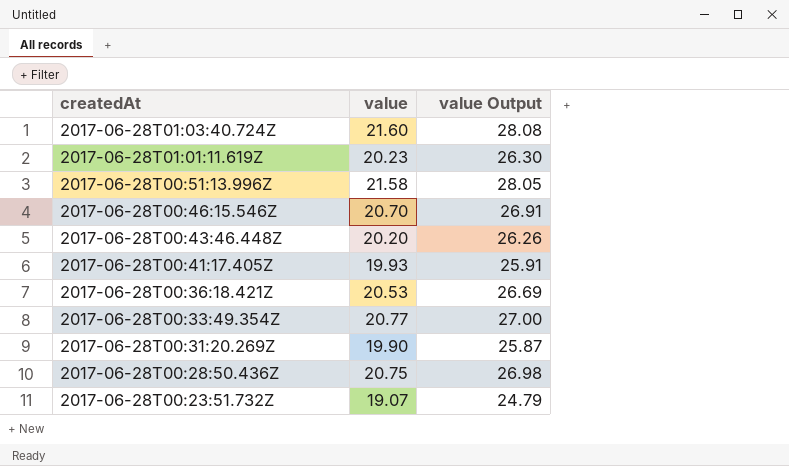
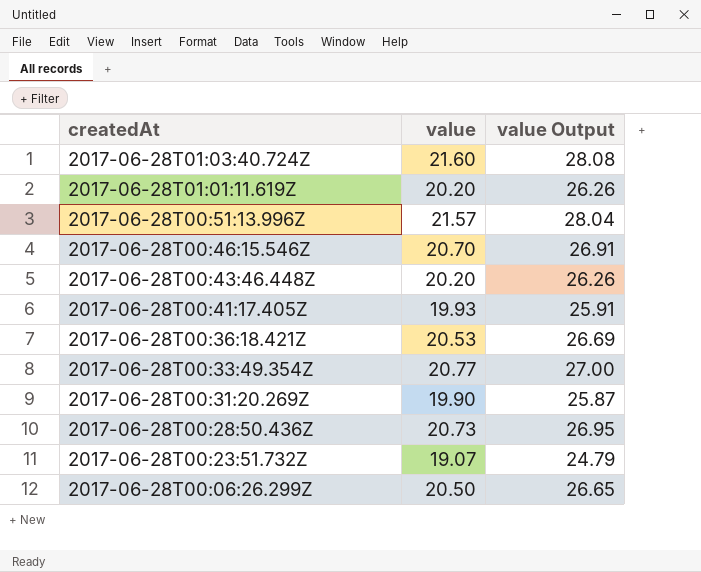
2017-06-28T01:01:11.619Z | value: 20.23 -> 20.20
2017-06-28T01:01:11.619Z | value Output: 26.30 -> 26.26
2017-06-28T00:51:13.996Z | value: 21.58 -> 21.57
2017-06-28T00:51:13.996Z | value Output: 28.05 -> 28.04
2017-06-28T00:28:50.436Z | value: 20.75 -> 20.73
2017-06-28T00:28:50.436Z | value Output: 26.98 -> 26.95
row 2017-06-28T00:06:26.299Z: none -> 20.50 | 26.65

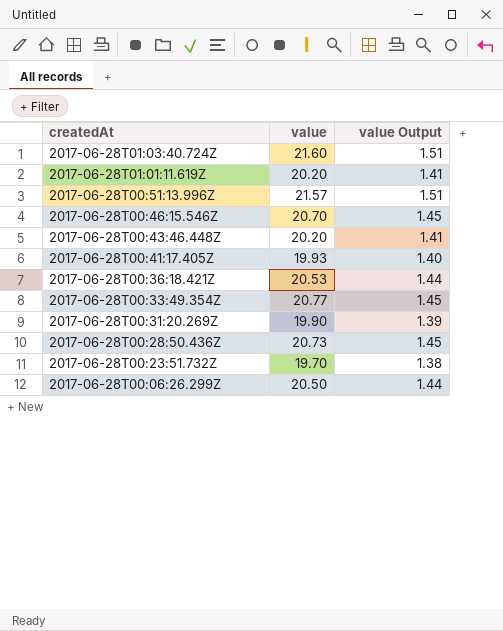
column value Output | formula: [value] * 1.3 -> [value] * 0.07
2017-06-28T00:23:51.732Z | value: 19.07 -> 19.70

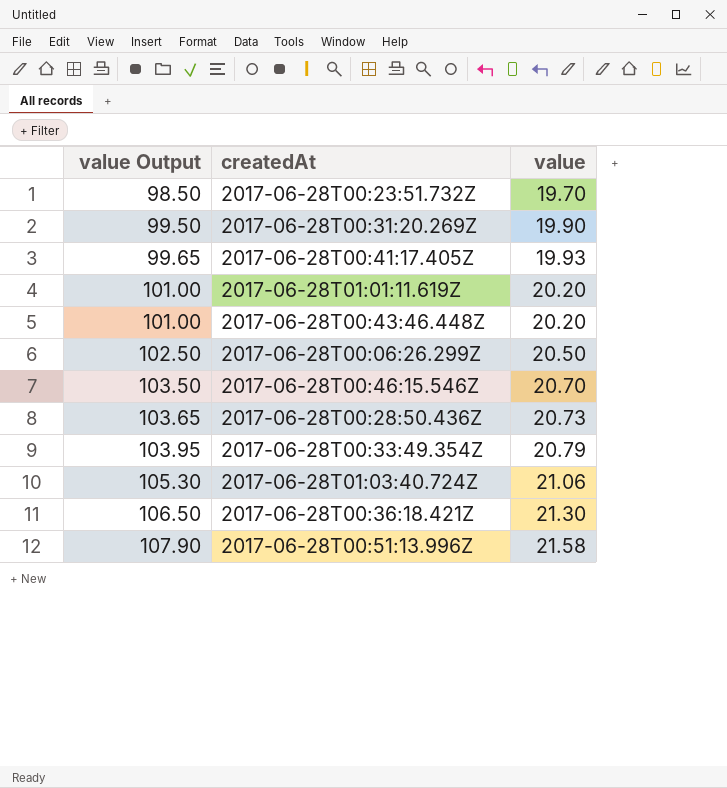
row order: createdAt descending -> value Output ascending
column value Output | formula: [value] * 0.07 -> [value] * 5
column value Output | position: 3 -> 1
2017-06-28T00:33:49.354Z | value: 20.77 -> 20.79
2017-06-28T01:03:40.724Z | value: 21.60 -> 21.06
2017-06-28T00:36:18.421Z | value: 20.53 -> 21.30
2017-06-28T00:51:13.996Z | value: 21.57 -> 21.58

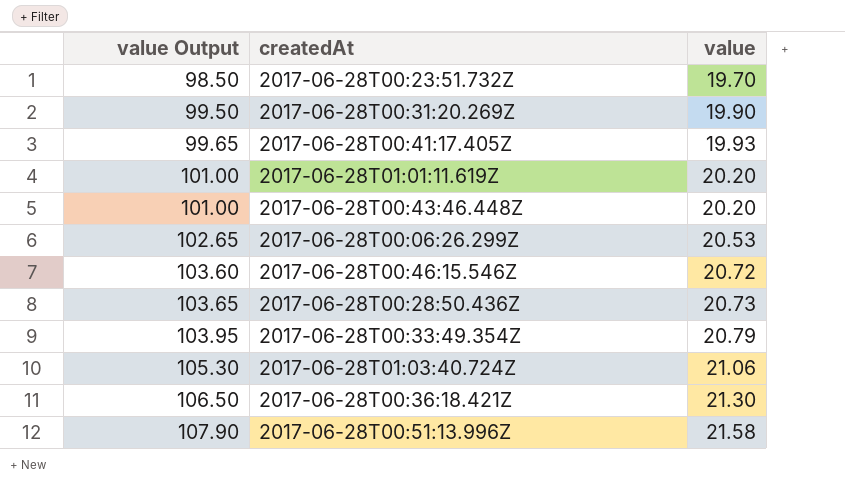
2017-06-28T00:06:26.299Z | value Output: 102.50 -> 102.65
2017-06-28T00:06:26.299Z | value: 20.50 -> 20.53
2017-06-28T00:46:15.546Z | value Output: 103.50 -> 103.60
2017-06-28T00:46:15.546Z | value: 20.70 -> 20.72

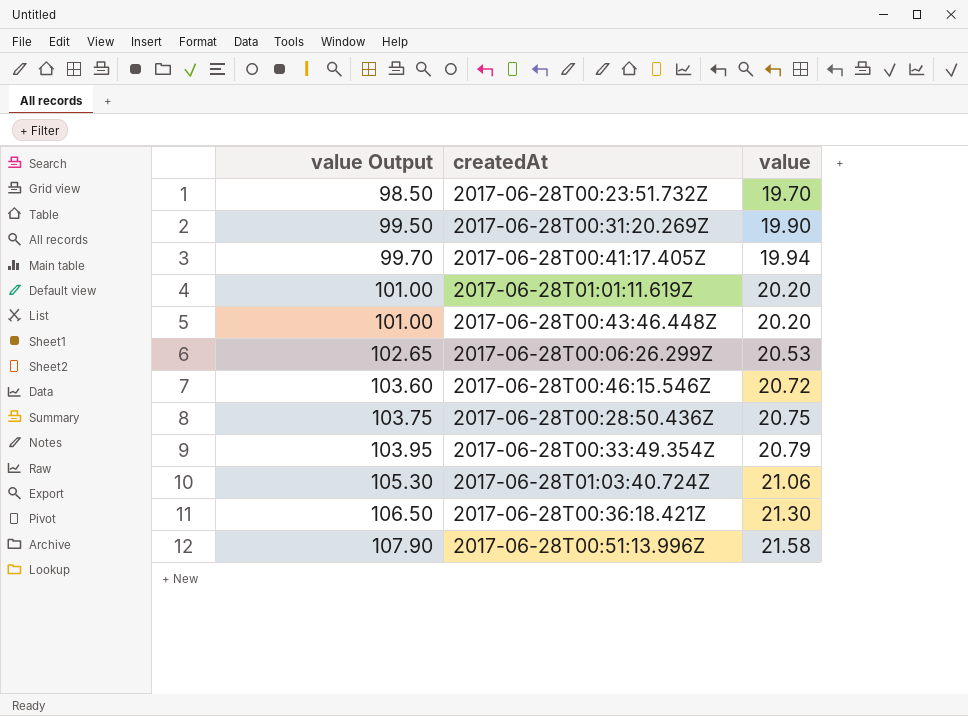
2017-06-28T00:41:17.405Z | value Output: 99.65 -> 99.70
2017-06-28T00:41:17.405Z | value: 19.93 -> 19.94
2017-06-28T00:28:50.436Z | value Output: 103.65 -> 103.75
2017-06-28T00:28:50.436Z | value: 20.73 -> 20.75

